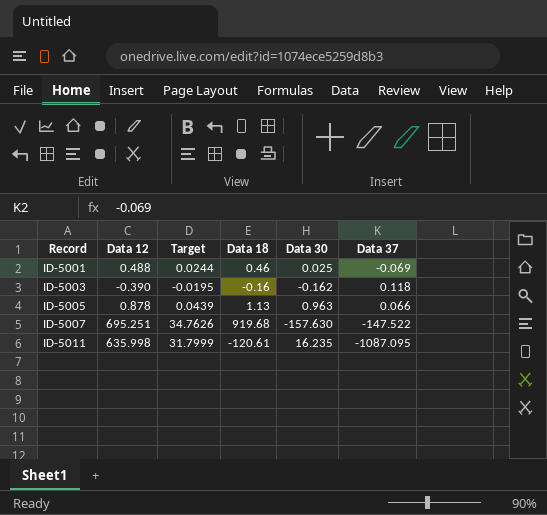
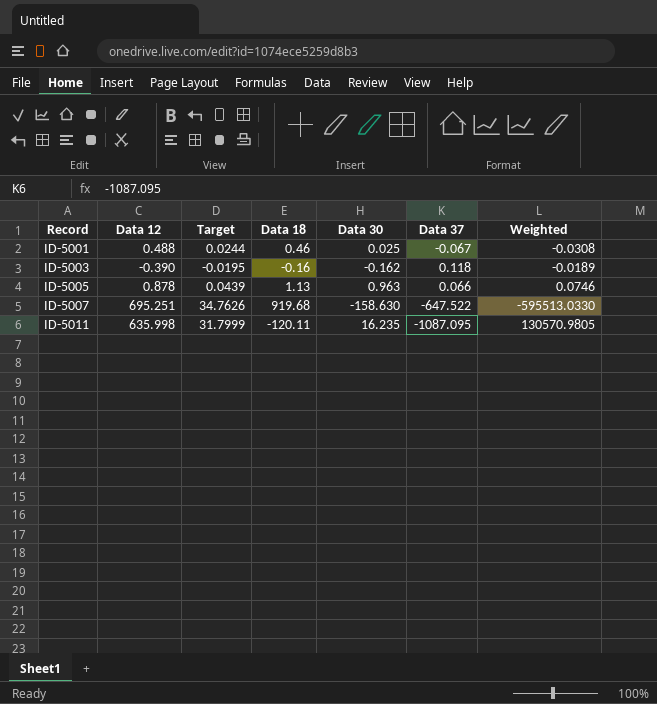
column Weighted | formula: none -> [Data 18] * [Data 37]
ID-5001 | Data 37: -0.069 -> -0.067
ID-5007 | Data 30: -157.630 -> -158.630
ID-5007 | Data 37: -147.522 -> -647.522
ID-5011 | Data 18: -120.61 -> -120.11

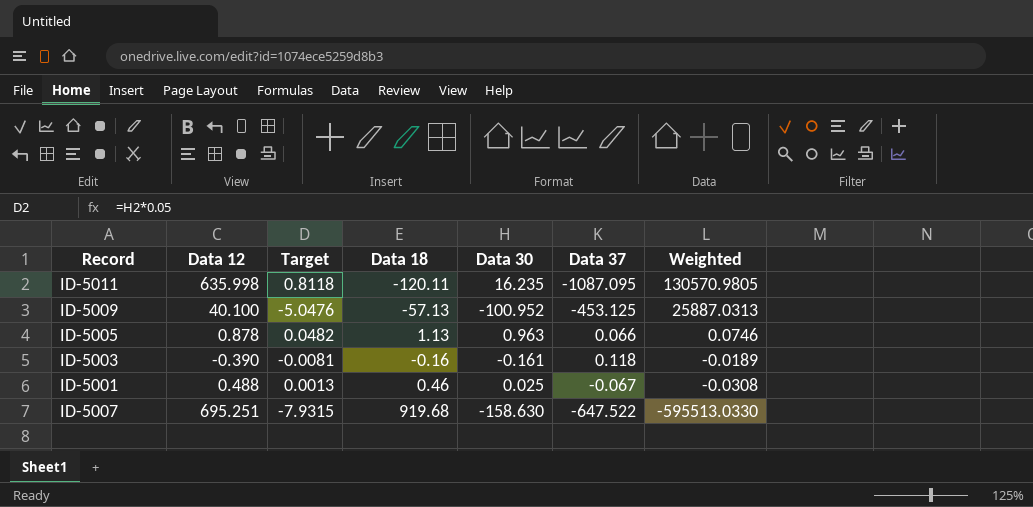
row order: Record ascending -> Weighted descending
column Target | formula: [Data 12] * 0.05 -> [Data 30] * 0.05
row ID-5009: none -> 40.100 | -5.0476 | -57.13 | -100.952 | -453.125 | 25887.0313
ID-5003 | Data 30: -0.162 -> -0.161

